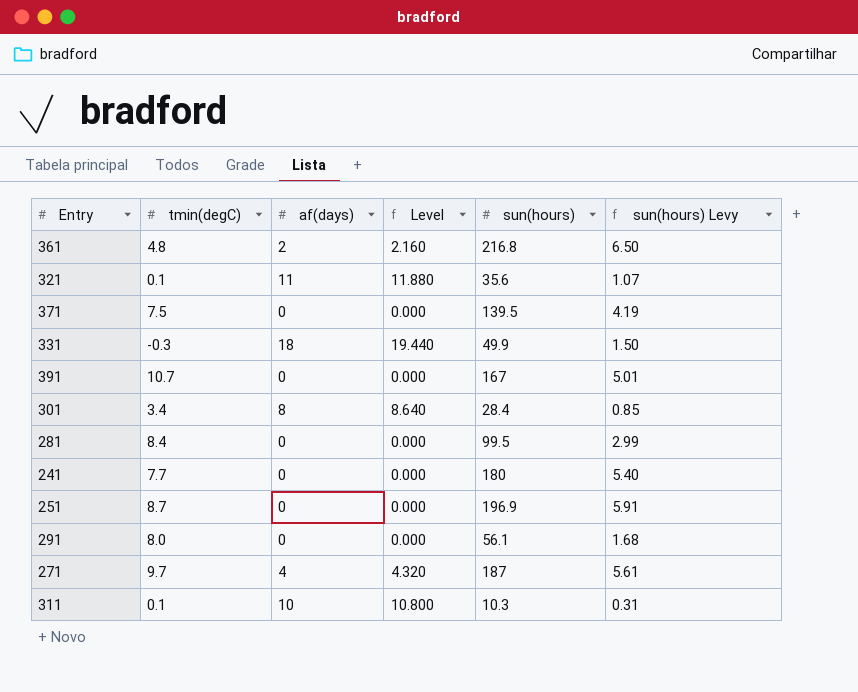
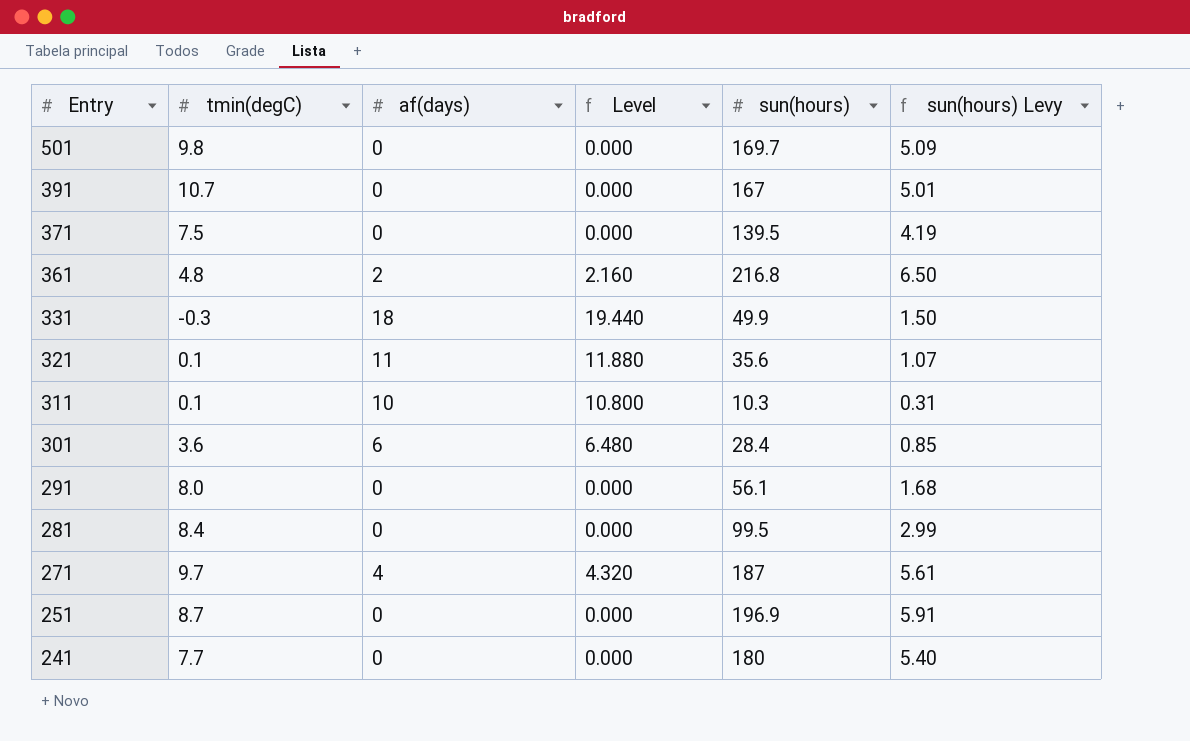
row order: none -> Entry descending
row 501: none -> 9.8 | 0 | 0.000 | 169.7 | 5.09
301 | tmin(degC): 3.4 -> 3.6
301 | af(days): 8 -> 6
301 | Level: 8.640 -> 6.480

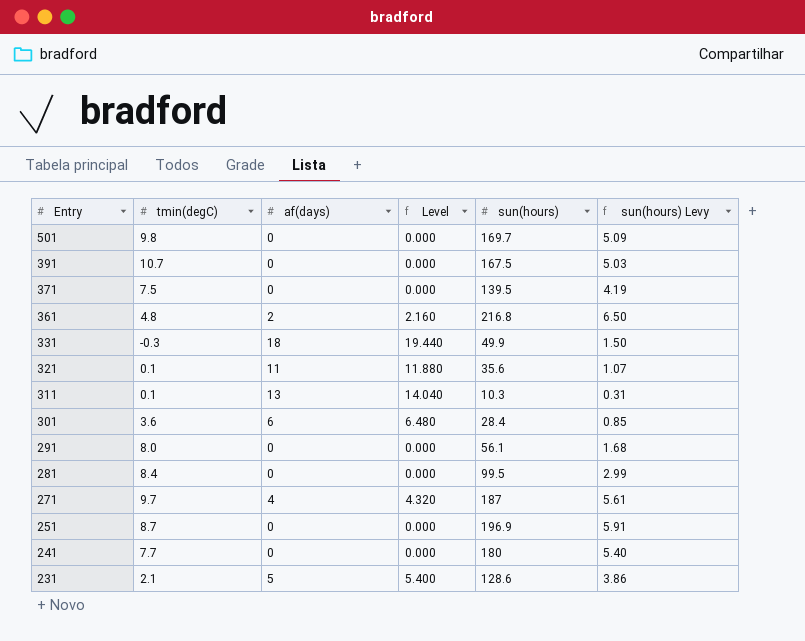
391 | sun(hours): 167 -> 167.5
391 | sun(hours) Levy: 5.01 -> 5.03
311 | af(days): 10 -> 13
311 | Level: 10.800 -> 14.040
row 231: none -> 2.1 | 5 | 5.400 | 128.6 | 3.86

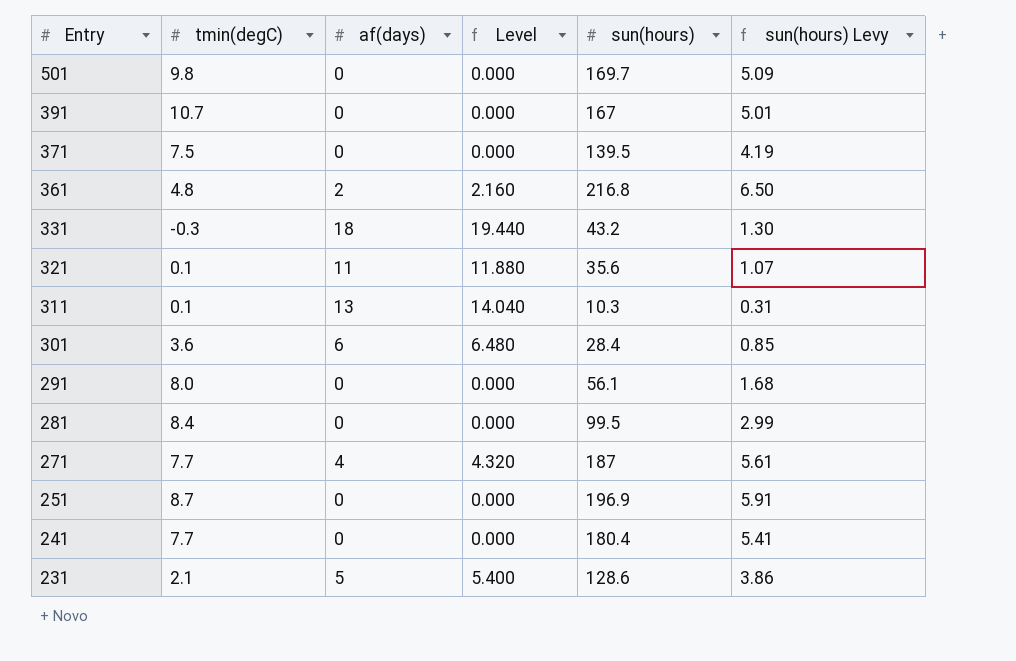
391 | sun(hours): 167.5 -> 167
391 | sun(hours) Levy: 5.03 -> 5.01
331 | sun(hours): 49.9 -> 43.2
331 | sun(hours) Levy: 1.50 -> 1.30
271 | tmin(degC): 9.7 -> 7.7
241 | sun(hours): 180 -> 180.4
241 | sun(hours) Levy: 5.40 -> 5.41

